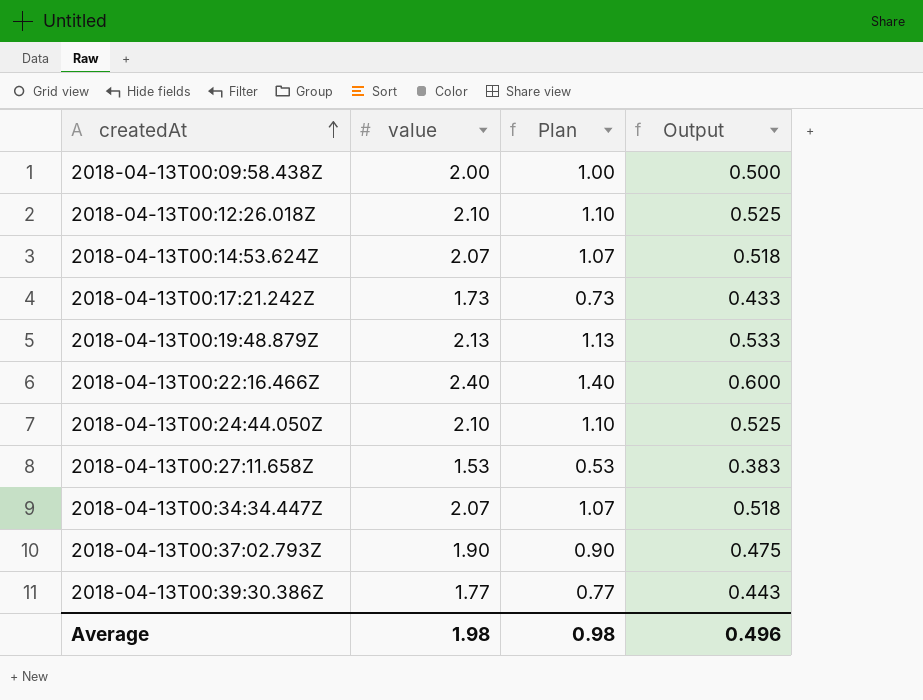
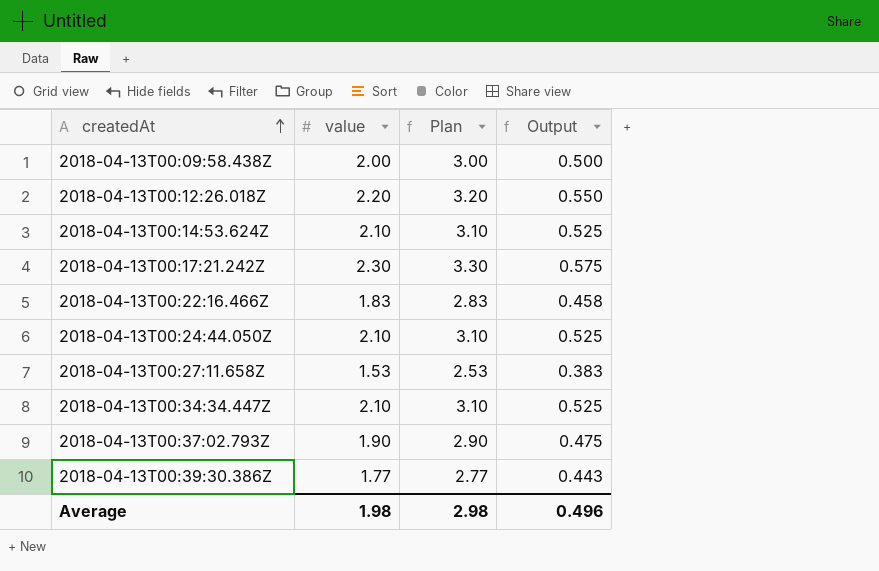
column Plan | formula: [value] - 1 -> [value] + 1
row 2018-04-13T00:19:48.879Z: 2.13 | 1.13 | 0.533 -> none
2018-04-13T00:12:26.018Z | value: 2.10 -> 2.20
2018-04-13T00:12:26.018Z | Output: 0.525 -> 0.550
2018-04-13T00:14:53.624Z | value: 2.07 -> 2.10
2018-04-13T00:14:53.624Z | Output: 0.518 -> 0.525
2018-04-13T00:17:21.242Z | value: 1.73 -> 2.30
2018-04-13T00:17:21.242Z | Output: 0.433 -> 0.575
2018-04-13T00:22:16.466Z | value: 2.40 -> 1.83
2018-04-13T00:22:16.466Z | Output: 0.600 -> 0.458
2018-04-13T00:34:34.447Z | value: 2.07 -> 2.10
2018-04-13T00:34:34.447Z | Output: 0.518 -> 0.525
Average | Plan: 0.98 -> 2.98

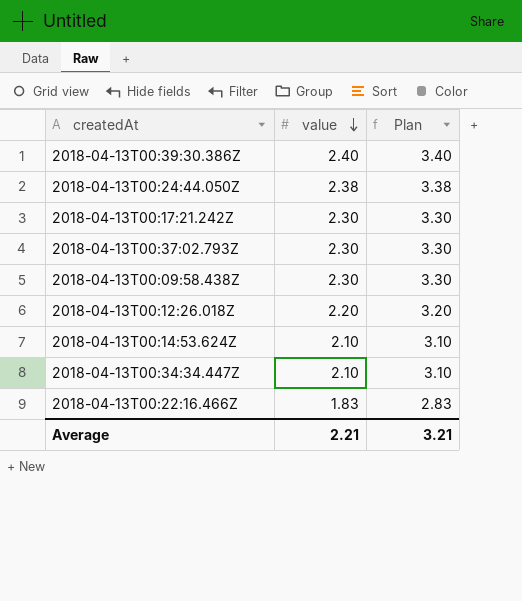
row order: createdAt ascending -> value descending
column Output | formula: [value] * 0.25 -> none
row 2018-04-13T00:27:11.658Z: 1.53 | 2.53 | 0.383 -> none
2018-04-13T00:39:30.386Z | value: 1.77 -> 2.40
2018-04-13T00:39:30.386Z | Plan: 2.77 -> 3.40
2018-04-13T00:24:44.050Z | value: 2.10 -> 2.38
2018-04-13T00:24:44.050Z | Plan: 3.10 -> 3.38
2018-04-13T00:37:02.793Z | value: 1.90 -> 2.30
2018-04-13T00:37:02.793Z | Plan: 2.90 -> 3.30
2018-04-13T00:09:58.438Z | value: 2.00 -> 2.30
2018-04-13T00:09:58.438Z | Plan: 3.00 -> 3.30
Average | value: 1.98 -> 2.21
Average | Plan: 2.98 -> 3.21

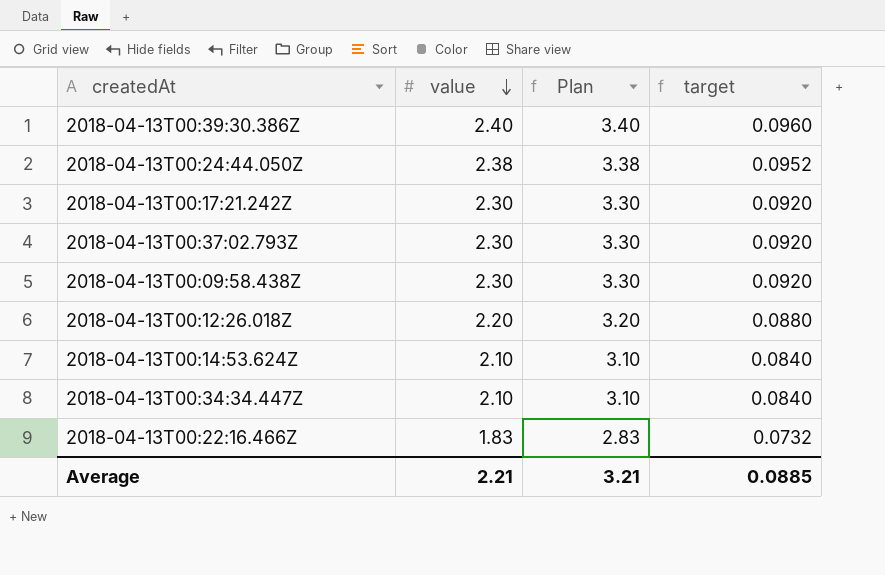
column target | formula: none -> [value] * 0.04

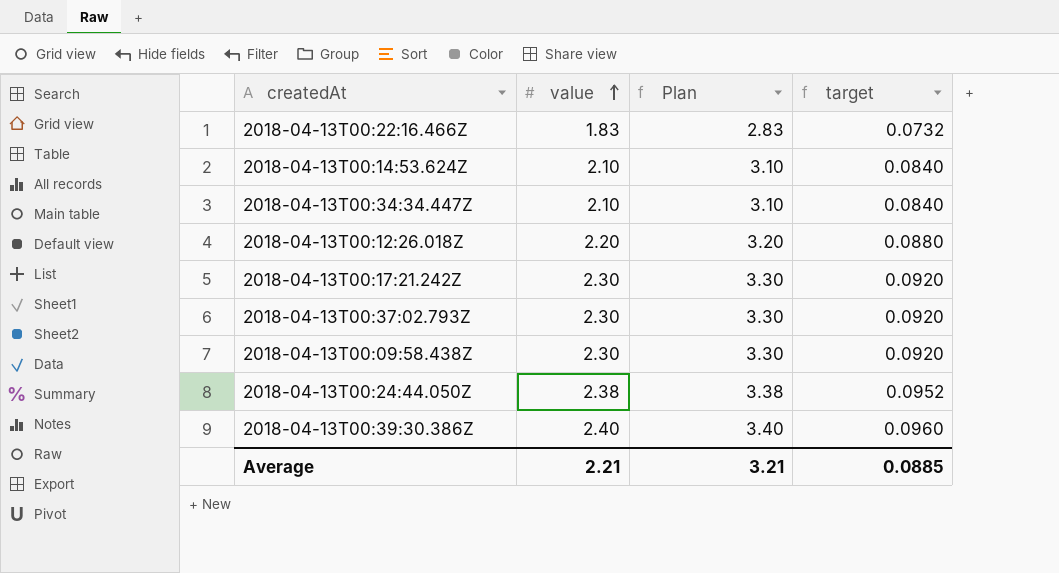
row order: value descending -> value ascending

